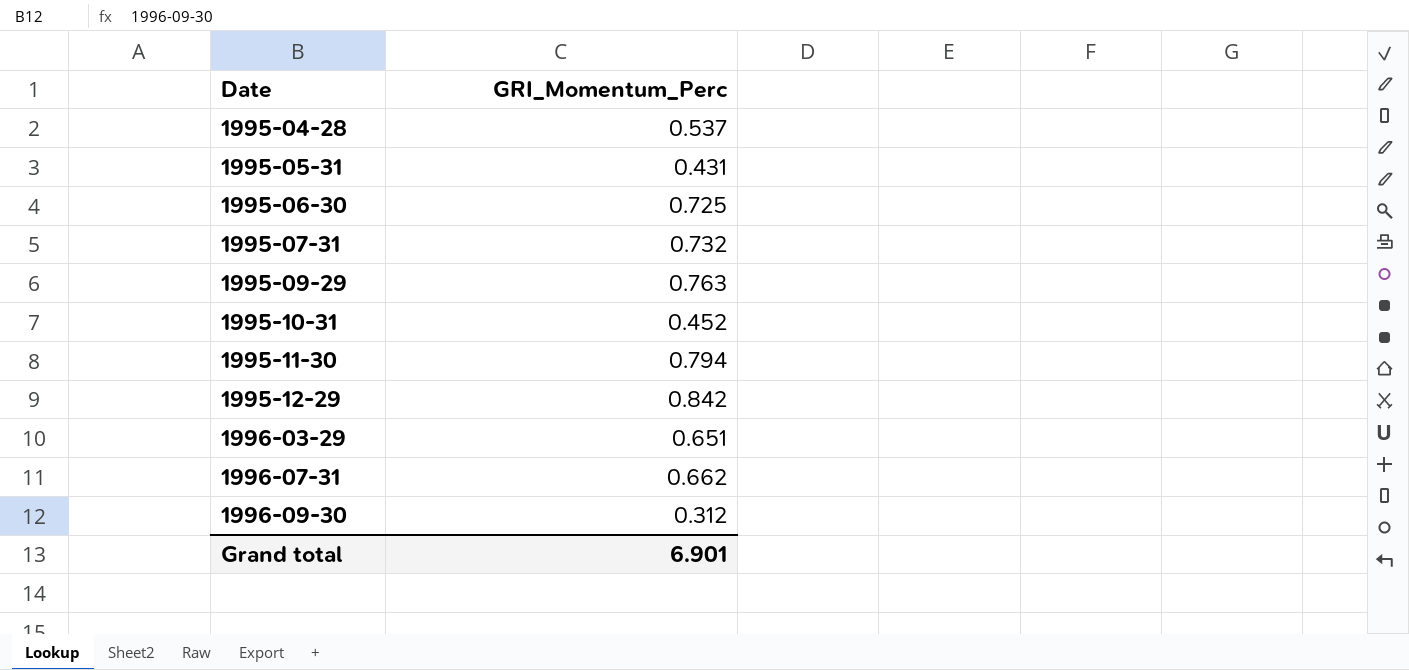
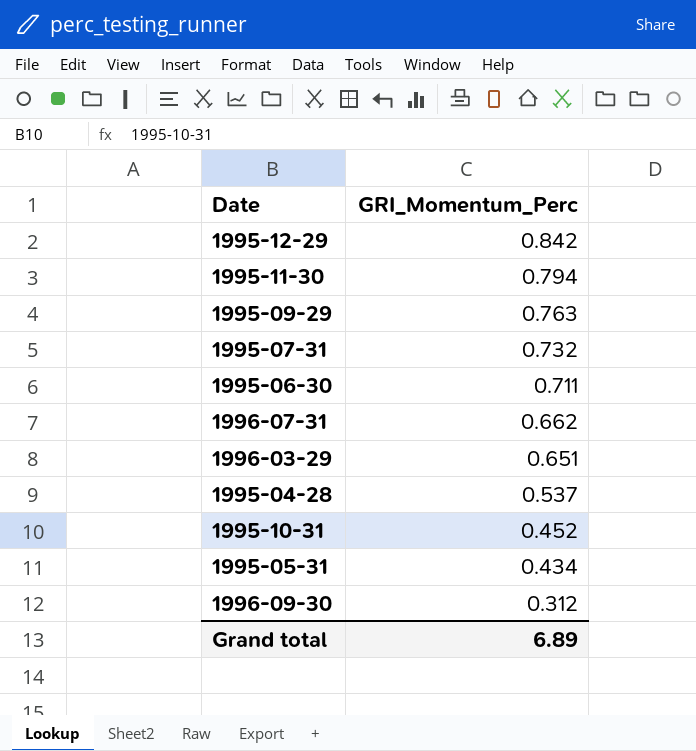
row order: Date ascending -> GRI_Momentum_Perc descending
1995-06-30 | GRI_Momentum_Perc: 0.725 -> 0.711
1995-05-31 | GRI_Momentum_Perc: 0.431 -> 0.434
Grand total | GRI_Momentum_Perc: 6.901 -> 6.89

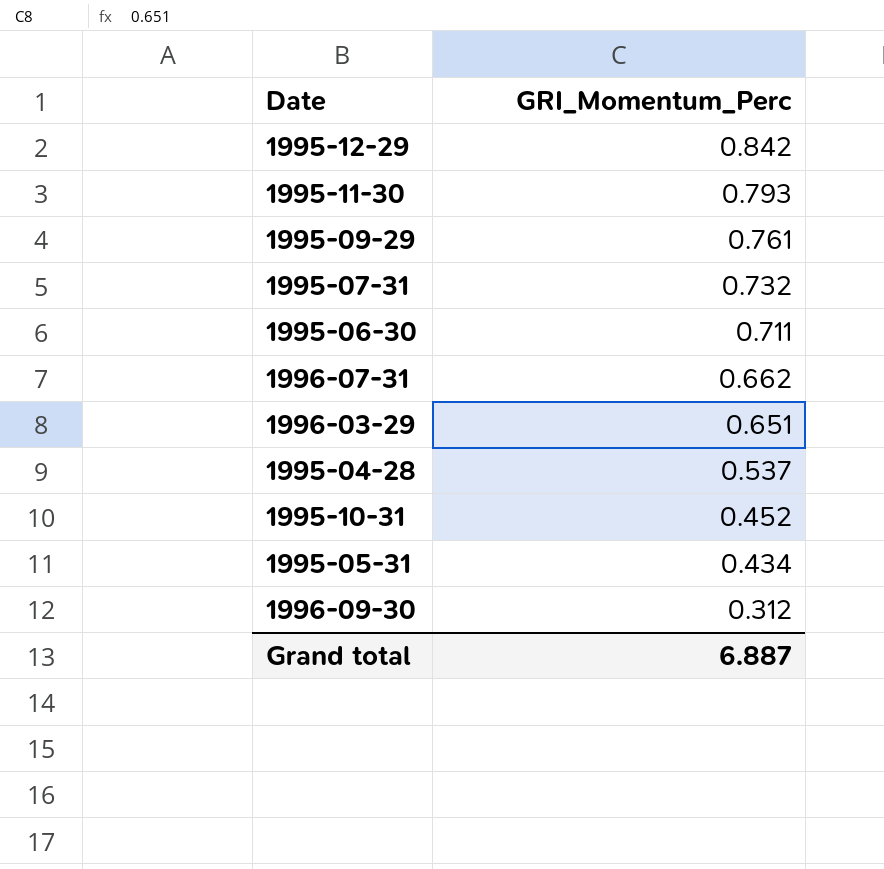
1995-11-30 | GRI_Momentum_Perc: 0.794 -> 0.793
1995-09-29 | GRI_Momentum_Perc: 0.763 -> 0.761
Grand total | GRI_Momentum_Perc: 6.89 -> 6.887

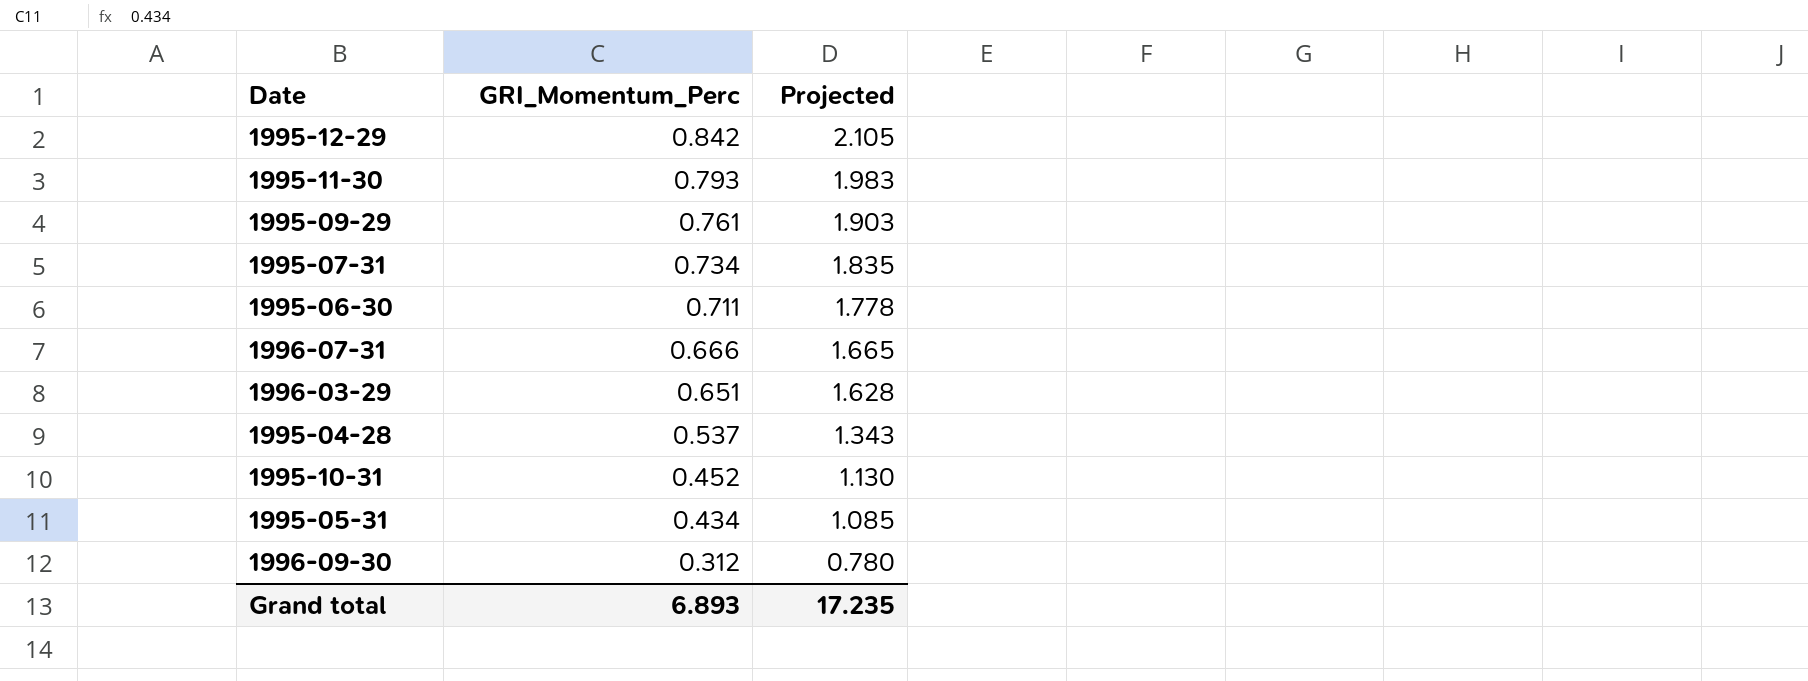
column Projected | formula: none -> [GRI_Momentum_Perc] * 2.5
1995-07-31 | GRI_Momentum_Perc: 0.732 -> 0.734
1996-07-31 | GRI_Momentum_Perc: 0.662 -> 0.666
Grand total | GRI_Momentum_Perc: 6.887 -> 6.893

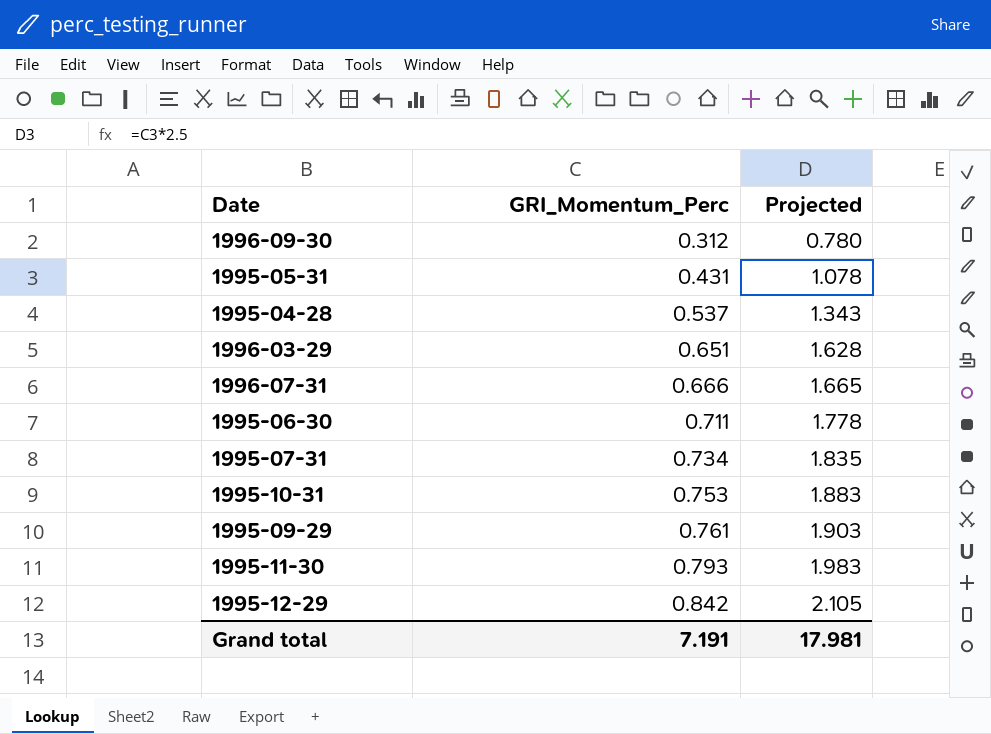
row order: GRI_Momentum_Perc descending -> GRI_Momentum_Perc ascending
1995-05-31 | GRI_Momentum_Perc: 0.434 -> 0.431
1995-05-31 | Projected: 1.085 -> 1.078
1995-10-31 | GRI_Momentum_Perc: 0.452 -> 0.753
1995-10-31 | Projected: 1.130 -> 1.883
Grand total | GRI_Momentum_Perc: 6.893 -> 7.191
Grand total | Projected: 17.235 -> 17.981

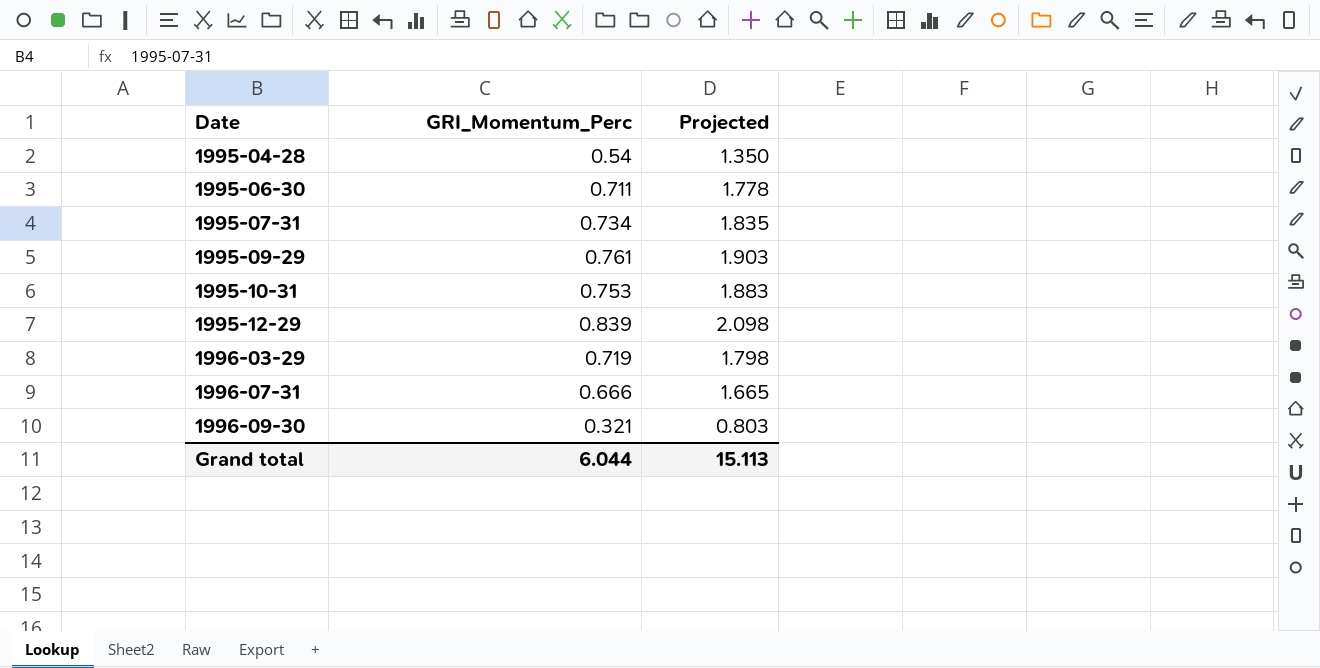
row order: GRI_Momentum_Perc ascending -> Date ascending
row 1995-05-31: 0.431 | 1.078 -> none
row 1995-11-30: 0.793 | 1.983 -> none
1995-04-28 | GRI_Momentum_Perc: 0.537 -> 0.54
1995-04-28 | Projected: 1.343 -> 1.350
1995-12-29 | GRI_Momentum_Perc: 0.842 -> 0.839
1995-12-29 | Projected: 2.105 -> 2.098
1996-03-29 | GRI_Momentum_Perc: 0.651 -> 0.719
1996-03-29 | Projected: 1.628 -> 1.798
1996-09-30 | GRI_Momentum_Perc: 0.312 -> 0.321
1996-09-30 | Projected: 0.780 -> 0.803
Grand total | GRI_Momentum_Perc: 7.191 -> 6.044
Grand total | Projected: 17.981 -> 15.113

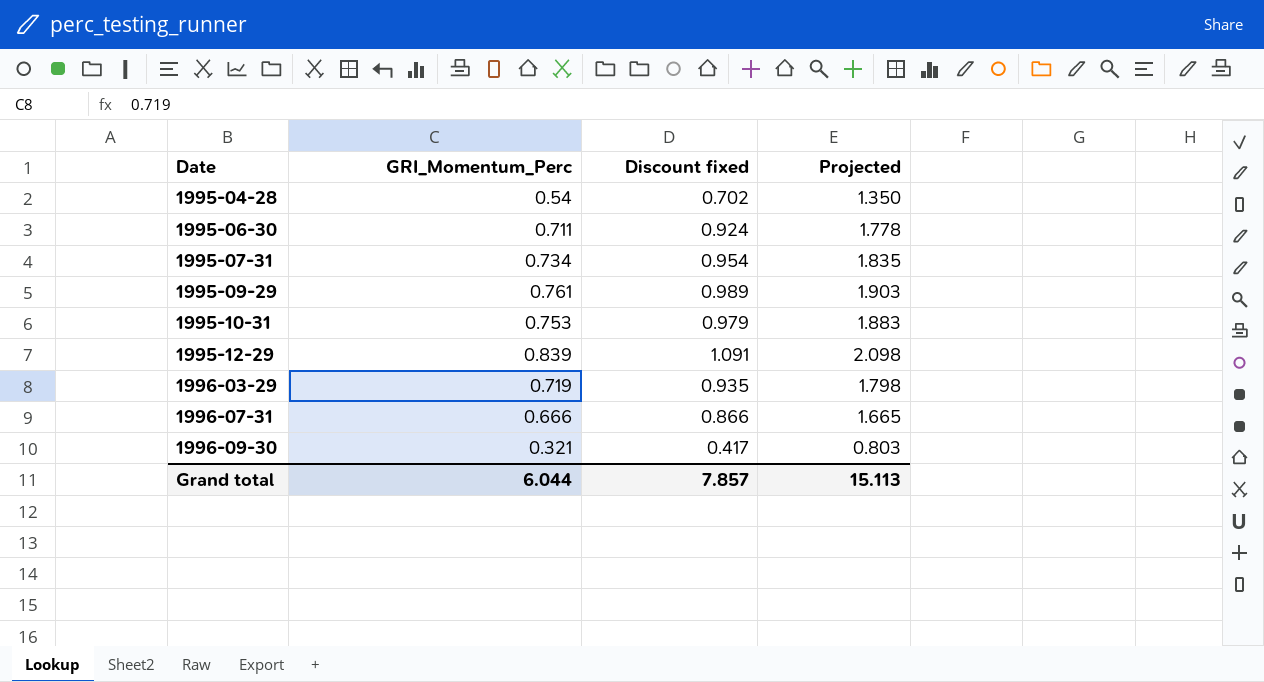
column Discount fixed | formula: none -> [GRI_Momentum_Perc] * 1.3

